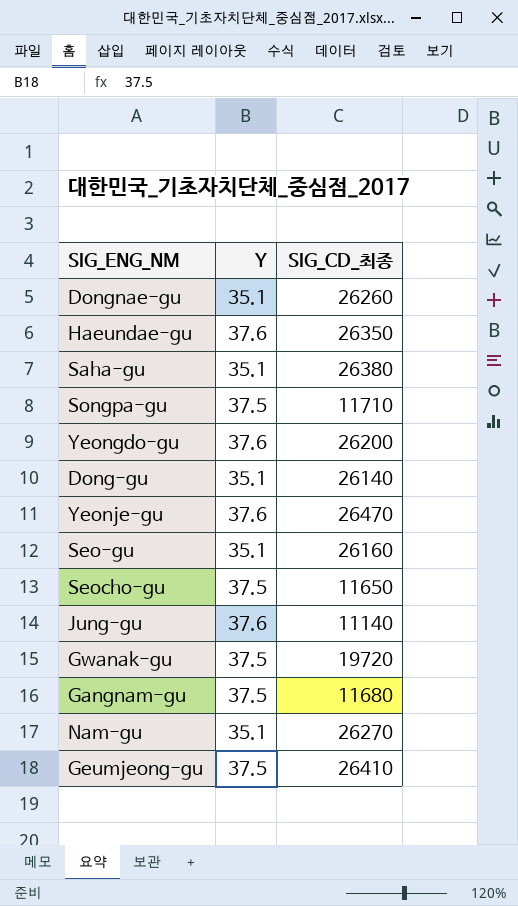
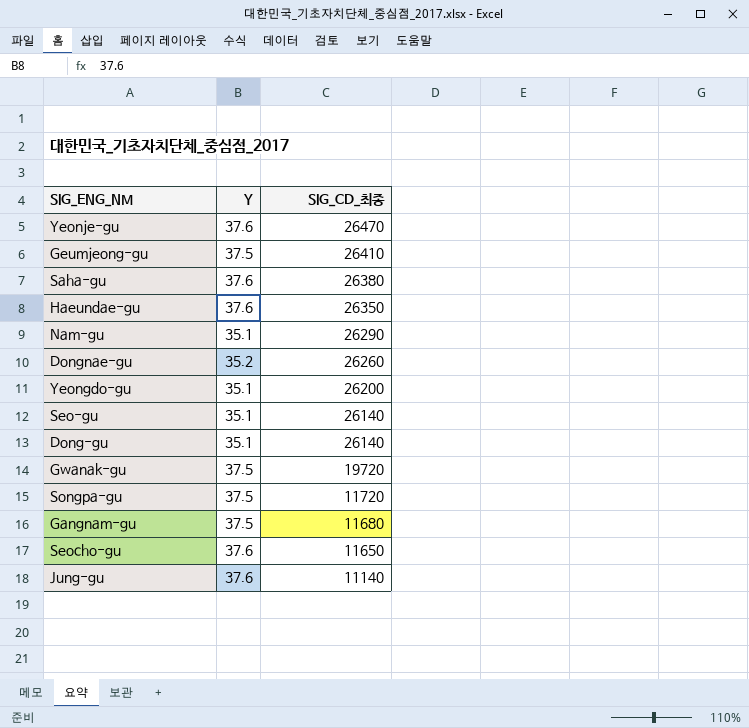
row order: none -> SIG_CD_최종 descending
Saha-gu | Y: 35.1 -> 37.6
Nam-gu | SIG_CD_최종: 26270 -> 26290
Dongnae-gu | Y: 35.1 -> 35.2
Yeongdo-gu | Y: 37.6 -> 35.1
Seo-gu | SIG_CD_최종: 26160 -> 26140
Songpa-gu | SIG_CD_최종: 11710 -> 11720
Seocho-gu | Y: 37.5 -> 37.6

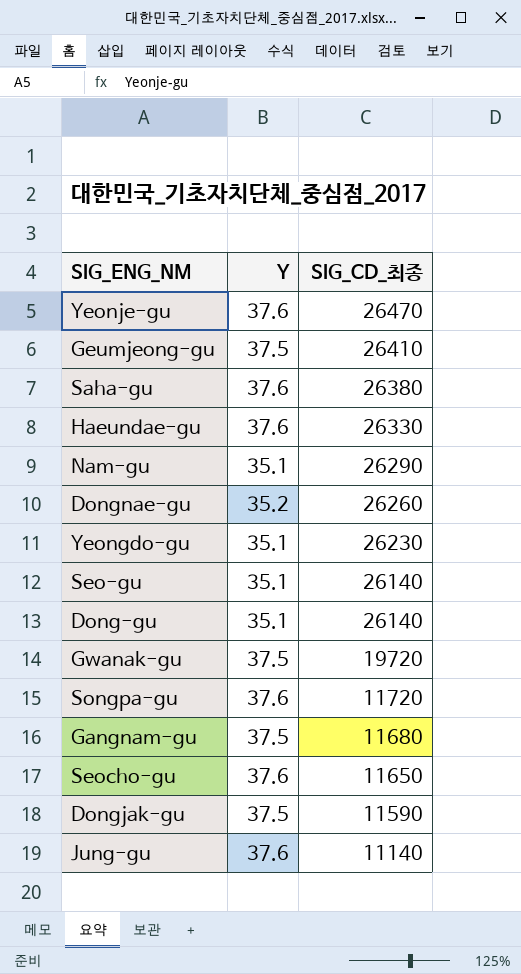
Haeundae-gu | SIG_CD_최종: 26350 -> 26330
Yeongdo-gu | SIG_CD_최종: 26200 -> 26230
Songpa-gu | Y: 37.5 -> 37.6
row Dongjak-gu: none -> 37.5 | 11590

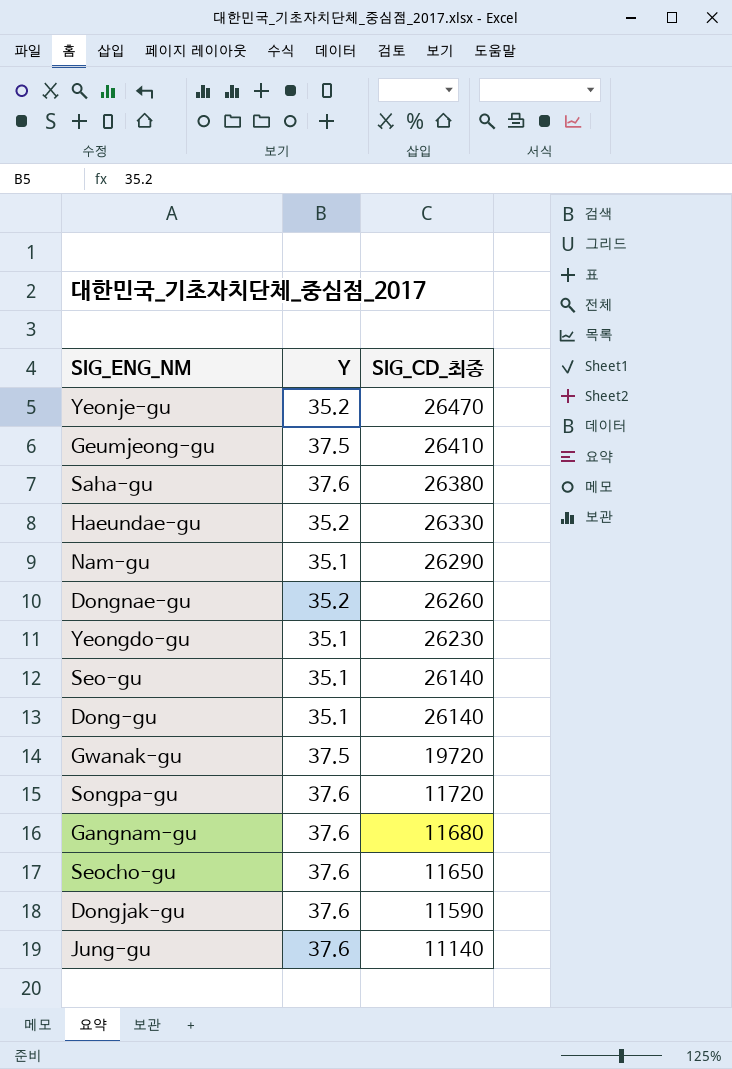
Yeonje-gu | Y: 37.6 -> 35.2
Haeundae-gu | Y: 37.6 -> 35.2
Gangnam-gu | Y: 37.5 -> 37.6
Dongjak-gu | Y: 37.5 -> 37.6

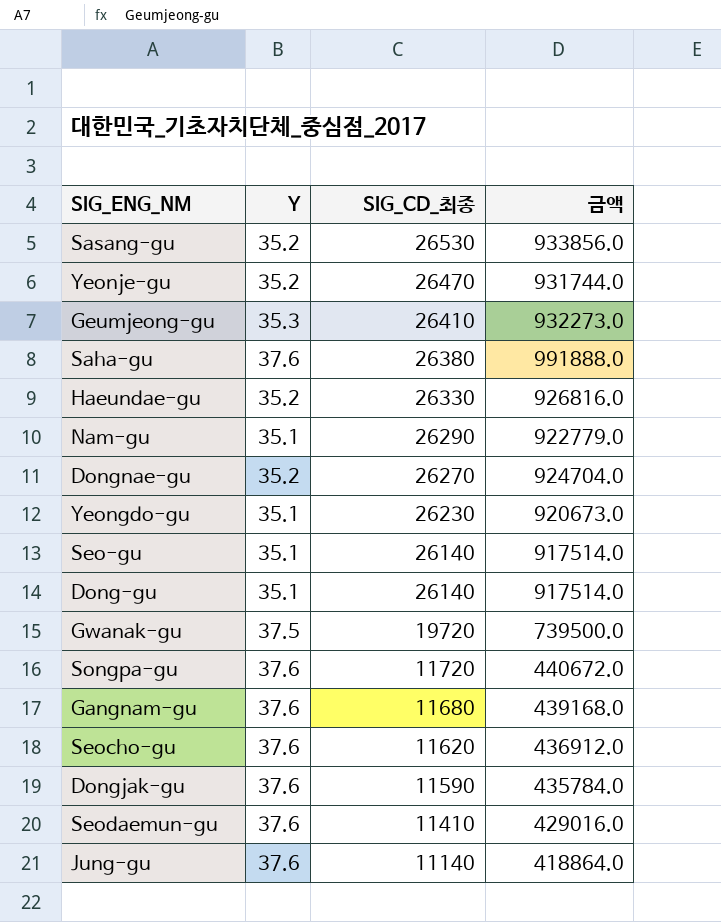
column 금액 | formula: none -> [Y] * [SIG_CD_최종]
row Sasang-gu: none -> 35.2 | 26530 | 933856.0
Geumjeong-gu | Y: 37.5 -> 35.3
Dongnae-gu | SIG_CD_최종: 26260 -> 26270
Seocho-gu | SIG_CD_최종: 11650 -> 11620
row Seodaemun-gu: none -> 37.6 | 11410 | 429016.0

